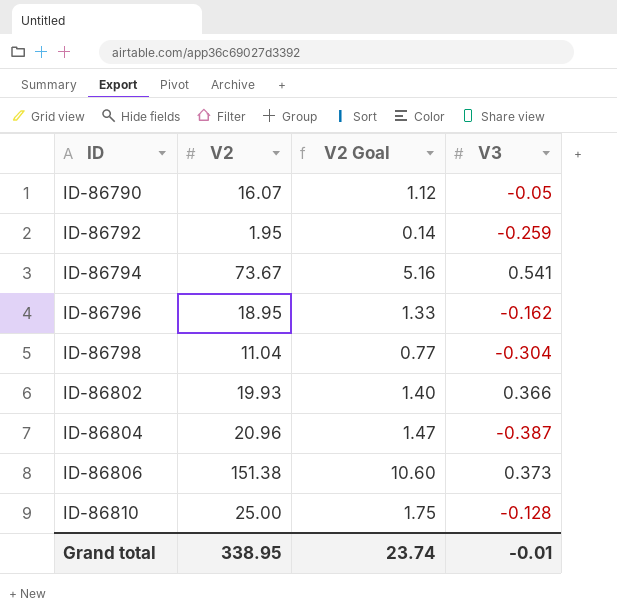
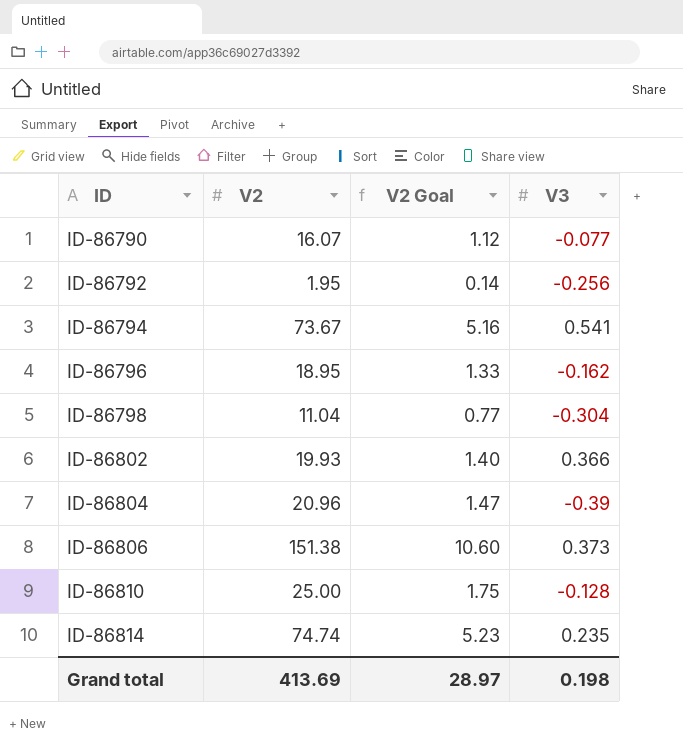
ID-86790 | V3: -0.05 -> -0.077
ID-86792 | V3: -0.259 -> -0.256
ID-86804 | V3: -0.387 -> -0.39
row ID-86814: none -> 74.74 | 5.23 | 0.235
Grand total | V2: 338.95 -> 413.69
Grand total | V2 Goal: 23.74 -> 28.97
Grand total | V3: -0.01 -> 0.198

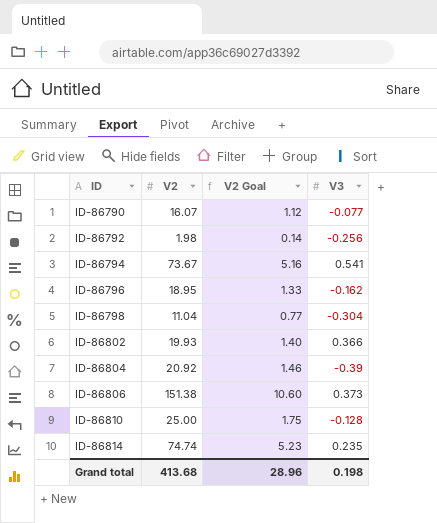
ID-86792 | V2: 1.95 -> 1.98
ID-86804 | V2: 20.96 -> 20.92
ID-86804 | V2 Goal: 1.47 -> 1.46
Grand total | V2: 413.69 -> 413.68
Grand total | V2 Goal: 28.97 -> 28.96

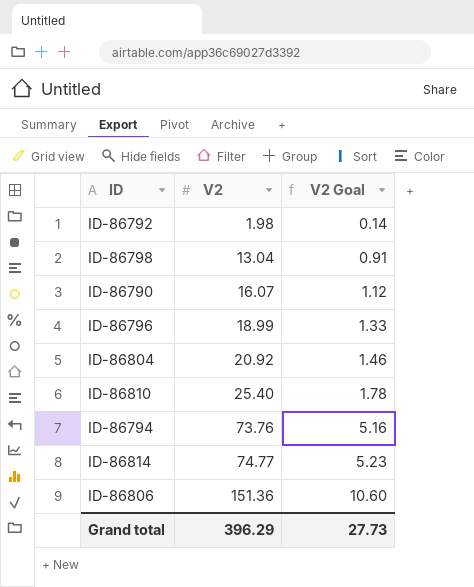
row order: ID ascending -> V2 ascending
column V3 | position: 4 -> none
row ID-86802: 19.93 | 1.40 | 0.366 -> none
ID-86798 | V2: 11.04 -> 13.04
ID-86798 | V2 Goal: 0.77 -> 0.91
ID-86796 | V2: 18.95 -> 18.99
ID-86810 | V2: 25.00 -> 25.40
ID-86810 | V2 Goal: 1.75 -> 1.78
ID-86794 | V2: 73.67 -> 73.76
ID-86814 | V2: 74.74 -> 74.77
ID-86806 | V2: 151.38 -> 151.36
Grand total | V2: 413.68 -> 396.29
Grand total | V2 Goal: 28.96 -> 27.73

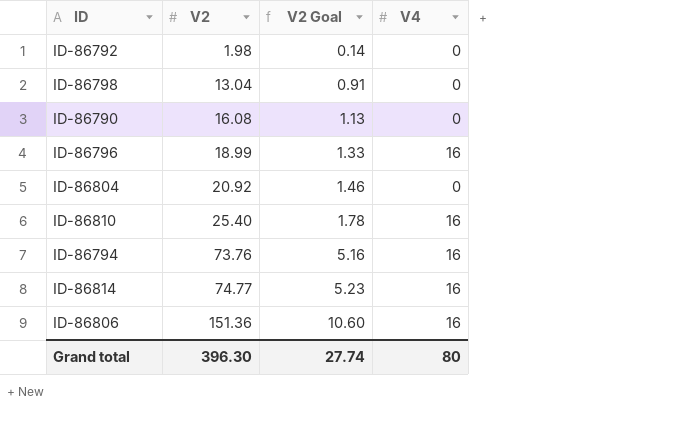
column V4 | position: none -> 4
ID-86790 | V2: 16.07 -> 16.08
ID-86790 | V2 Goal: 1.12 -> 1.13
Grand total | V2: 396.29 -> 396.30
Grand total | V2 Goal: 27.73 -> 27.74

